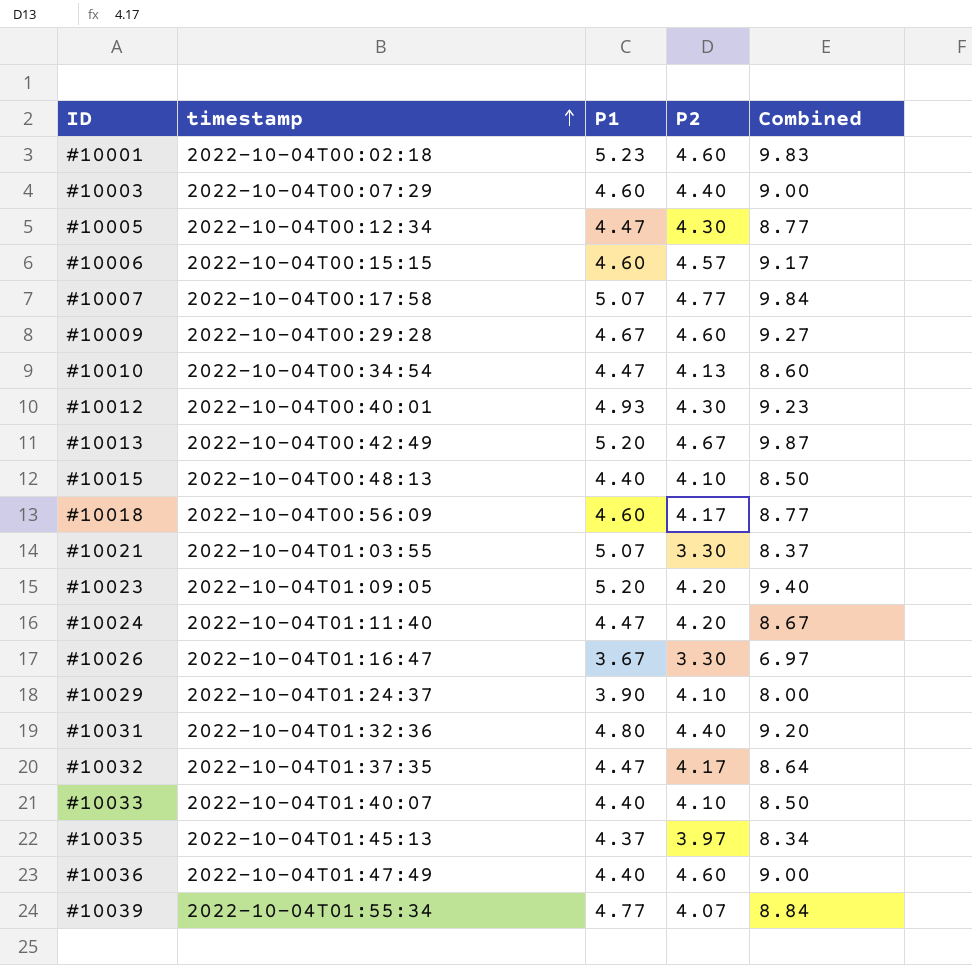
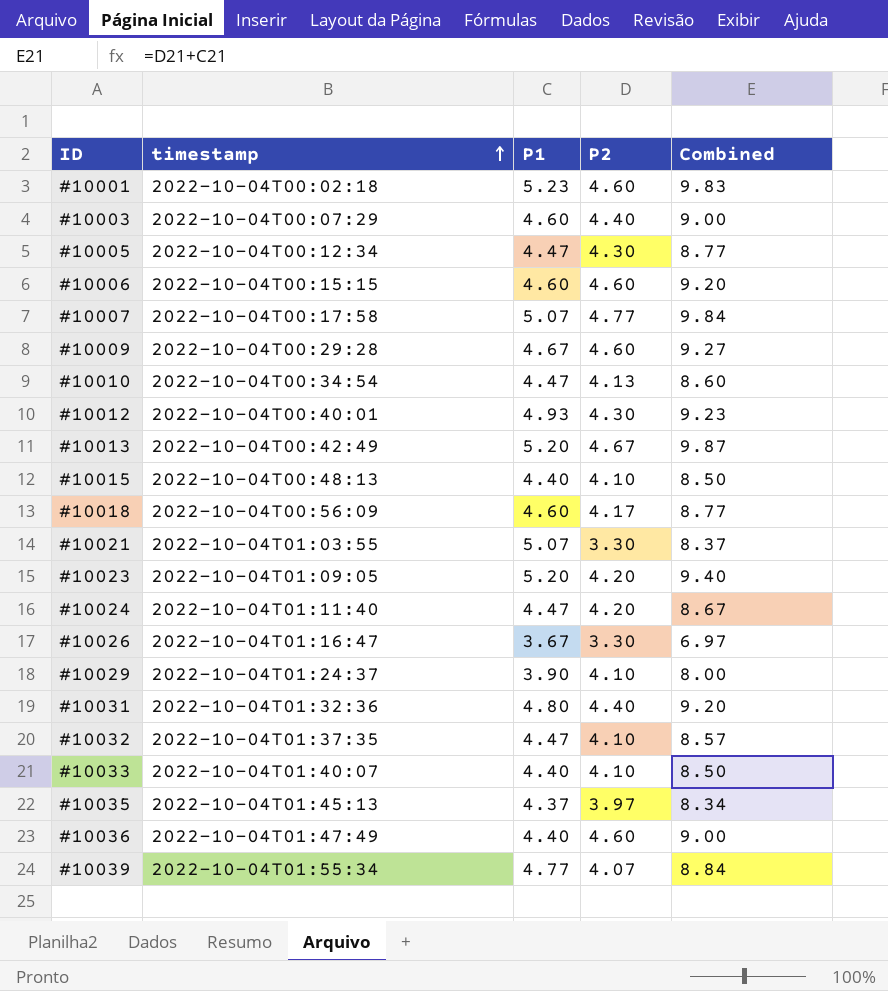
#10006 | P2: 4.57 -> 4.60
#10006 | Combined: 9.17 -> 9.20
#10032 | P2: 4.17 -> 4.10
#10032 | Combined: 8.64 -> 8.57

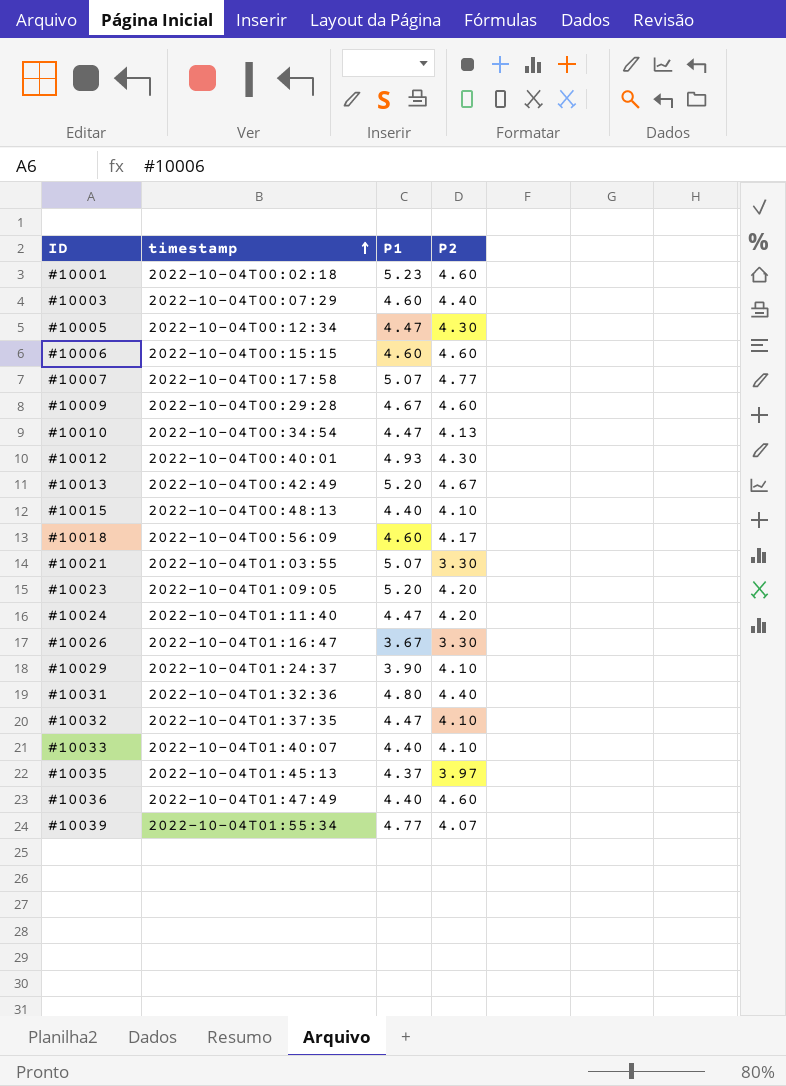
column Combined | formula: [P1] + [P2] -> none

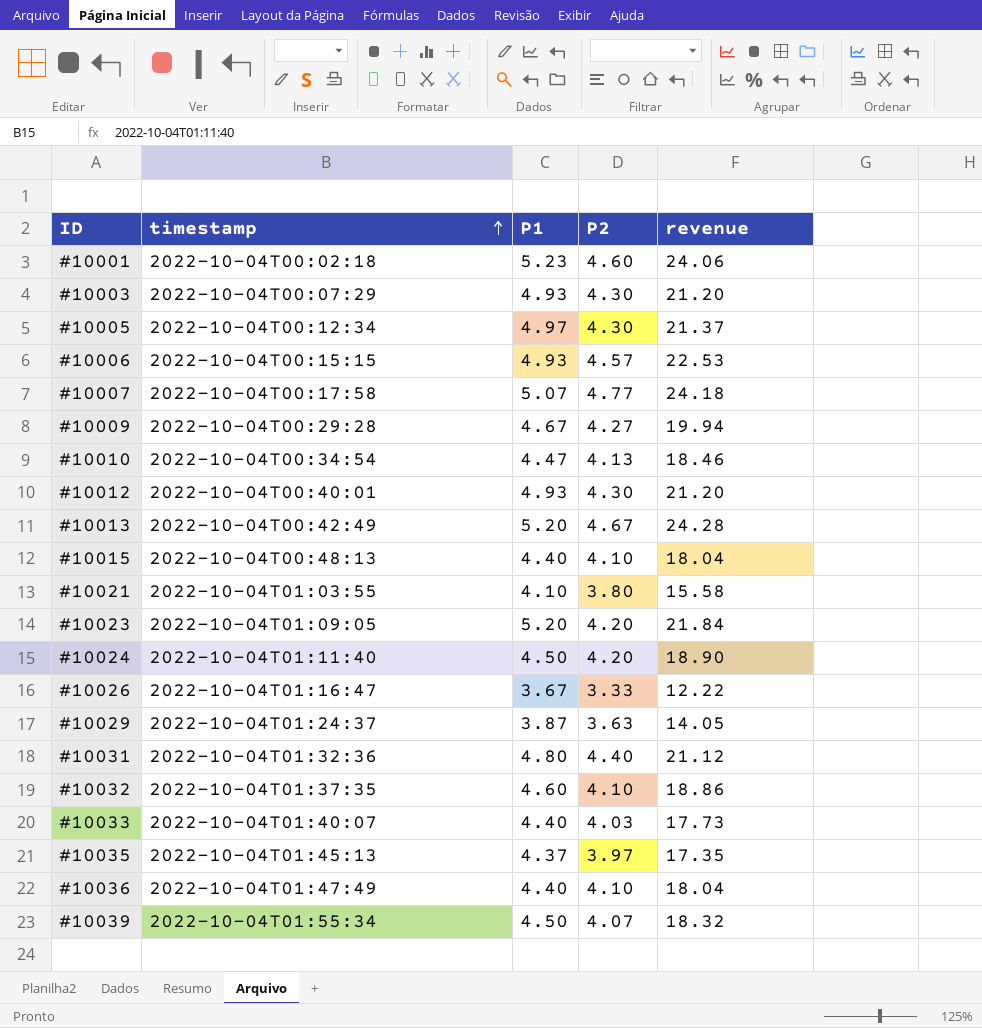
column revenue | formula: none -> [P1] * [P2]
row #10018: 2022-10-04T00:56:09 | 4.60 | 4.17 -> none
#10003 | P1: 4.60 -> 4.93
#10003 | P2: 4.40 -> 4.30
#10005 | P1: 4.47 -> 4.97
#10006 | P1: 4.60 -> 4.93
#10006 | P2: 4.60 -> 4.57
#10009 | P2: 4.60 -> 4.27
#10021 | P1: 5.07 -> 4.10
#10021 | P2: 3.30 -> 3.80
#10024 | P1: 4.47 -> 4.50
#10026 | P2: 3.30 -> 3.33
#10029 | P1: 3.90 -> 3.87
#10029 | P2: 4.10 -> 3.63
#10032 | P1: 4.47 -> 4.60
#10033 | P2: 4.10 -> 4.03
#10036 | P2: 4.60 -> 4.10
#10039 | P1: 4.77 -> 4.50

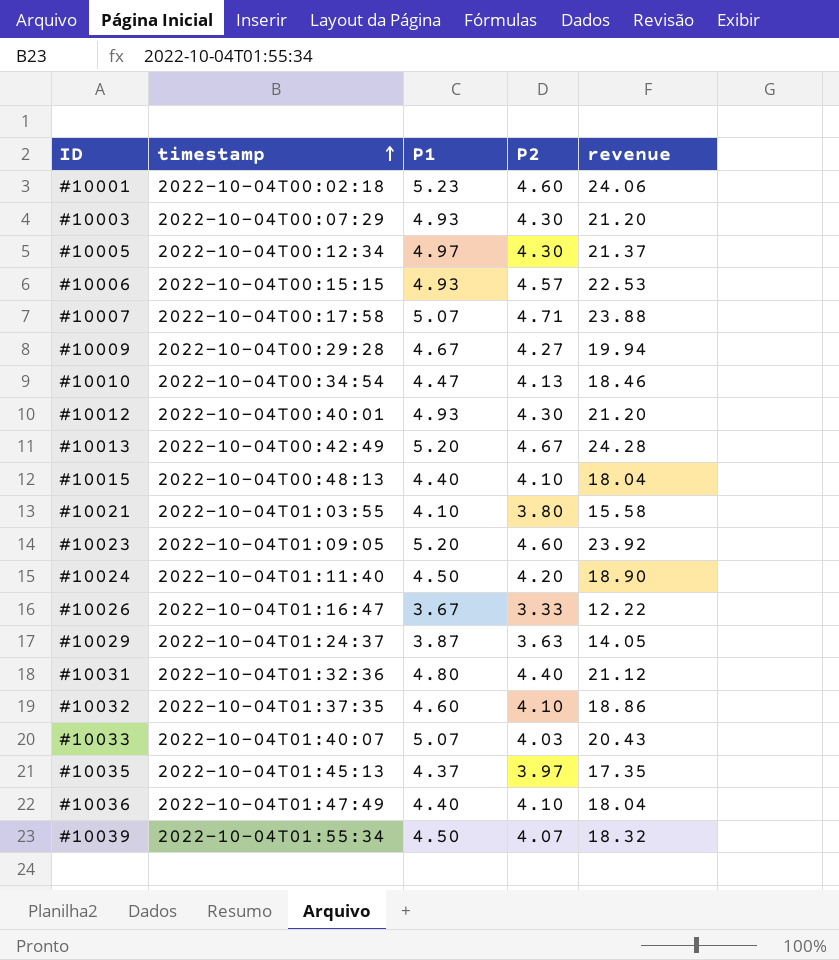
#10007 | P2: 4.77 -> 4.71
#10007 | revenue: 24.18 -> 23.88
#10023 | P2: 4.20 -> 4.60
#10023 | revenue: 21.84 -> 23.92
#10033 | P1: 4.40 -> 5.07
#10033 | revenue: 17.73 -> 20.43

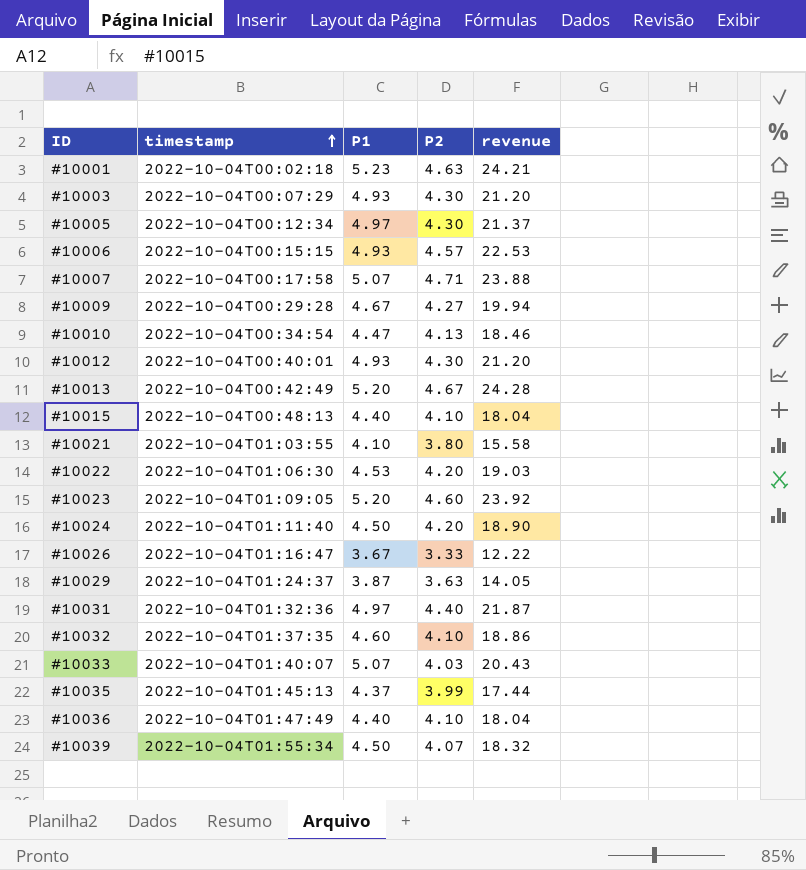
#10001 | P2: 4.60 -> 4.63
#10001 | revenue: 24.06 -> 24.21
row #10022: none -> 2022-10-04T01:06:30 | 4.53 | 4.20 | 19.03
#10031 | P1: 4.80 -> 4.97
#10031 | revenue: 21.12 -> 21.87
#10035 | P2: 3.97 -> 3.99
#10035 | revenue: 17.35 -> 17.44

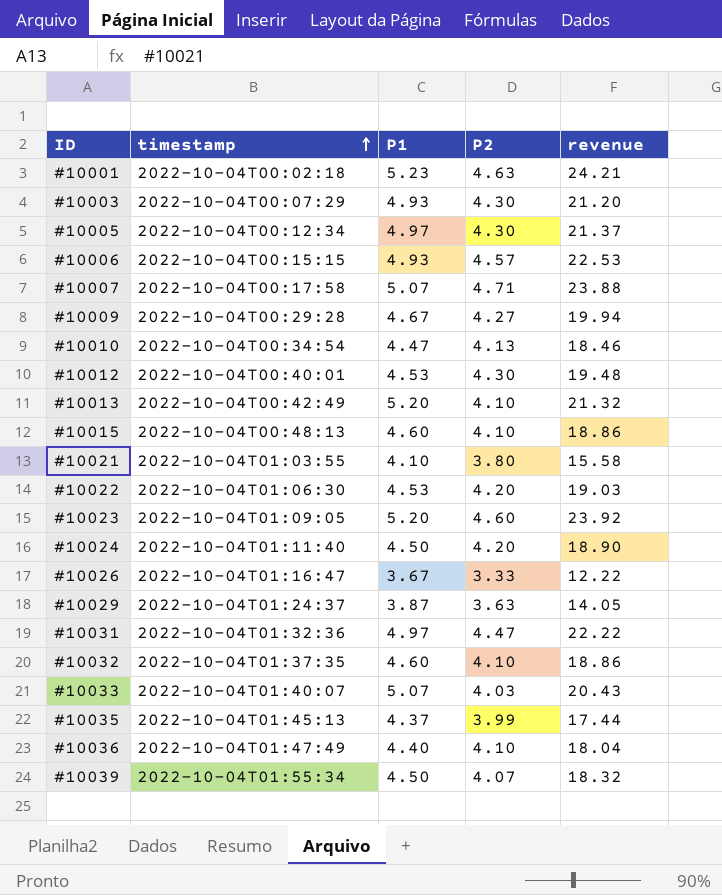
#10012 | P1: 4.93 -> 4.53
#10012 | revenue: 21.20 -> 19.48
#10013 | P2: 4.67 -> 4.10
#10013 | revenue: 24.28 -> 21.32
#10015 | P1: 4.40 -> 4.60
#10015 | revenue: 18.04 -> 18.86
#10031 | P2: 4.40 -> 4.47
#10031 | revenue: 21.87 -> 22.22

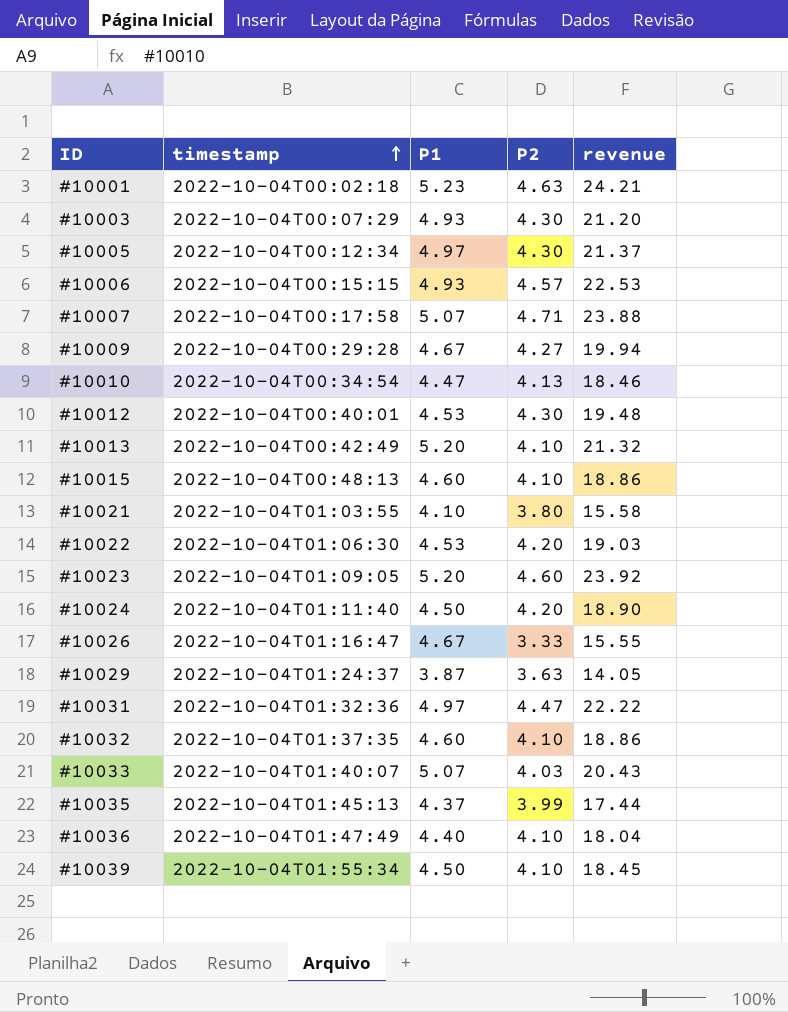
#10026 | P1: 3.67 -> 4.67
#10026 | revenue: 12.22 -> 15.55
#10039 | P2: 4.07 -> 4.10
#10039 | revenue: 18.32 -> 18.45

